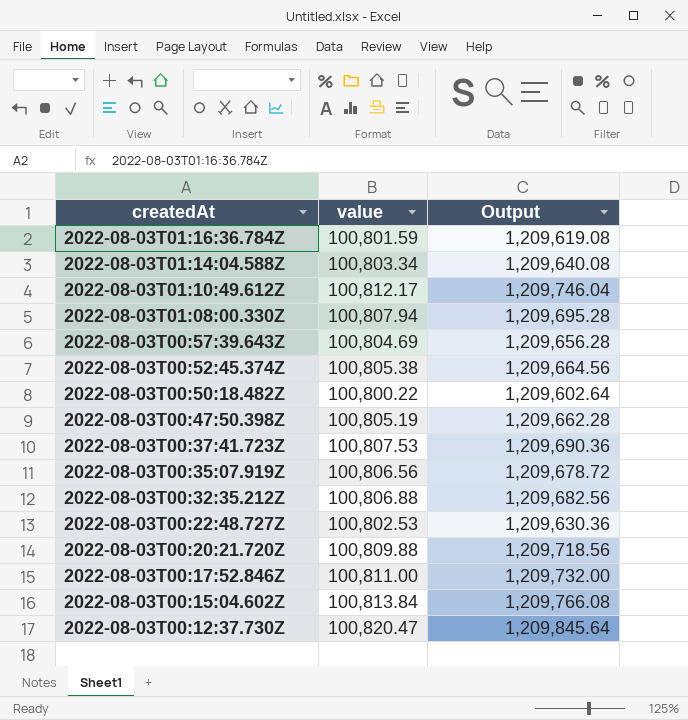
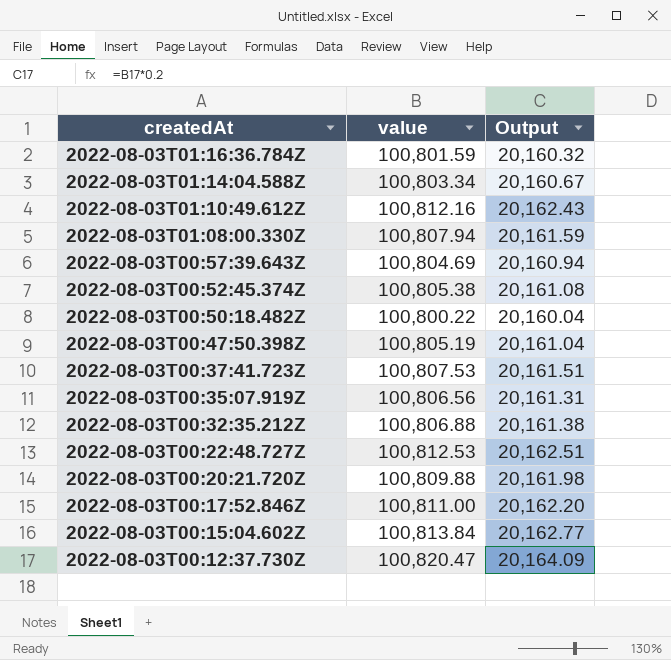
column Output | formula: [value] * 12 -> [value] * 0.2
2022-08-03T01:10:49.612Z | value: 100,812.17 -> 100,812.16
2022-08-03T00:22:48.727Z | value: 100,802.53 -> 100,812.53

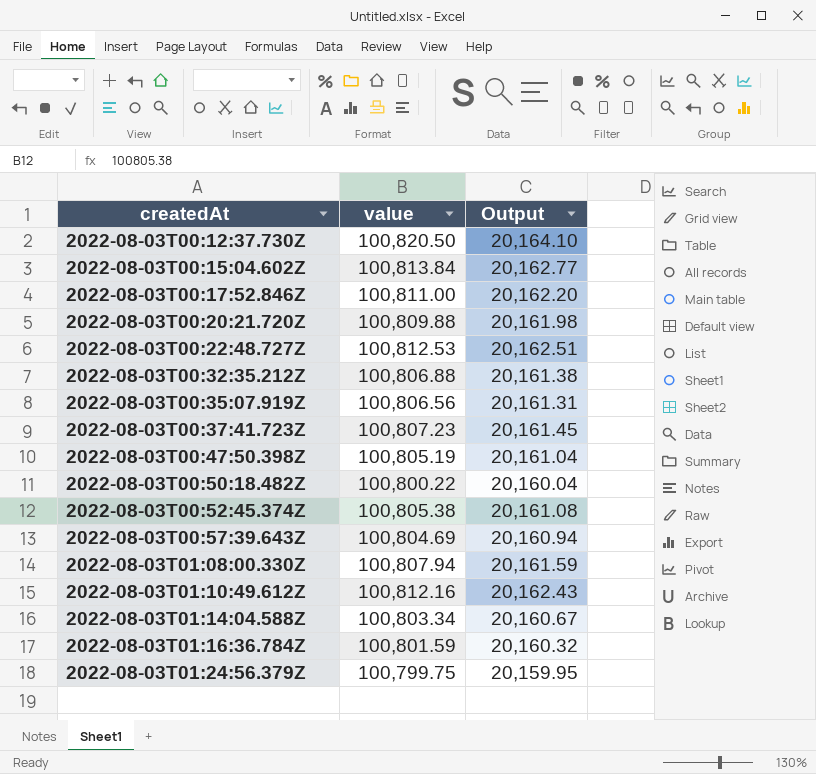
row order: createdAt descending -> createdAt ascending
2022-08-03T00:12:37.730Z | value: 100,820.47 -> 100,820.50
2022-08-03T00:12:37.730Z | Output: 20,164.09 -> 20,164.10
2022-08-03T00:37:41.723Z | value: 100,807.53 -> 100,807.23
2022-08-03T00:37:41.723Z | Output: 20,161.51 -> 20,161.45
row 2022-08-03T01:24:56.379Z: none -> 100,799.75 | 20,159.95

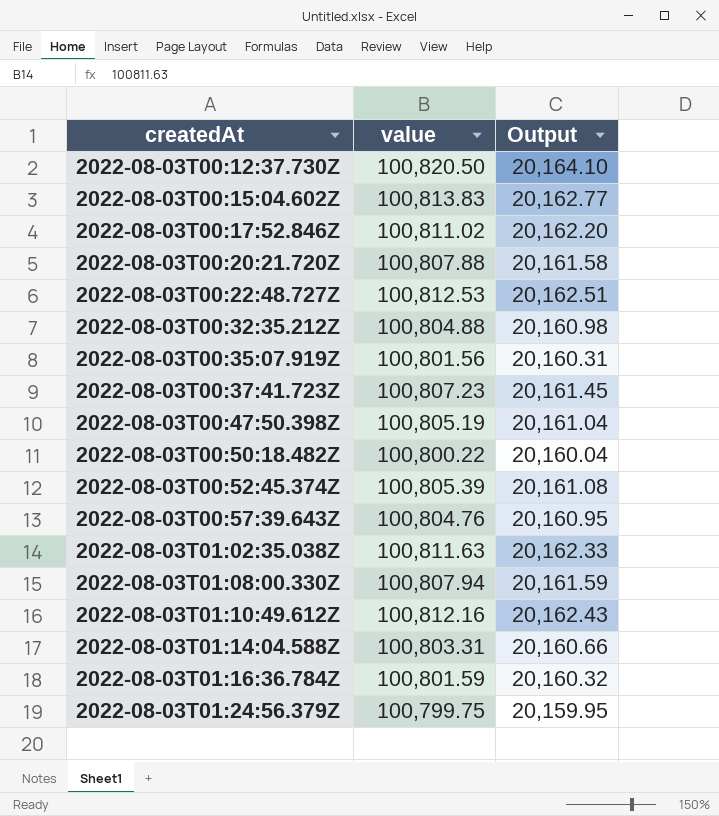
2022-08-03T00:15:04.602Z | value: 100,813.84 -> 100,813.83
2022-08-03T00:17:52.846Z | value: 100,811.00 -> 100,811.02
2022-08-03T00:20:21.720Z | value: 100,809.88 -> 100,807.88
2022-08-03T00:20:21.720Z | Output: 20,161.98 -> 20,161.58
2022-08-03T00:32:35.212Z | value: 100,806.88 -> 100,804.88
2022-08-03T00:32:35.212Z | Output: 20,161.38 -> 20,160.98
2022-08-03T00:35:07.919Z | value: 100,806.56 -> 100,801.56
2022-08-03T00:35:07.919Z | Output: 20,161.31 -> 20,160.31
2022-08-03T00:52:45.374Z | value: 100,805.38 -> 100,805.39
2022-08-03T00:57:39.643Z | value: 100,804.69 -> 100,804.76
2022-08-03T00:57:39.643Z | Output: 20,160.94 -> 20,160.95
row 2022-08-03T01:02:35.038Z: none -> 100,811.63 | 20,162.33
2022-08-03T01:14:04.588Z | value: 100,803.34 -> 100,803.31
2022-08-03T01:14:04.588Z | Output: 20,160.67 -> 20,160.66

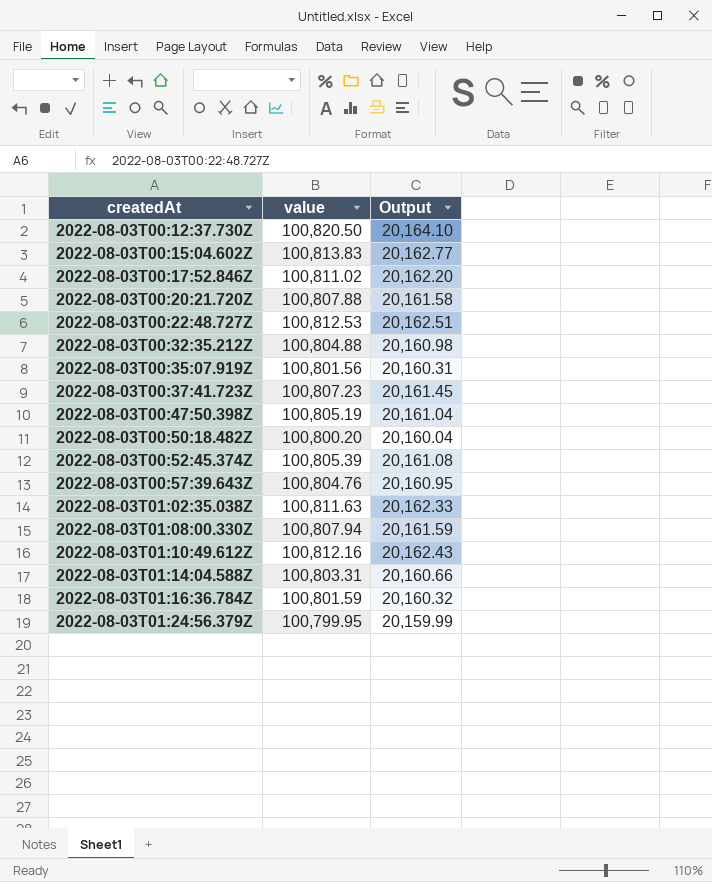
2022-08-03T00:50:18.482Z | value: 100,800.22 -> 100,800.20
2022-08-03T01:24:56.379Z | value: 100,799.75 -> 100,799.95
2022-08-03T01:24:56.379Z | Output: 20,159.95 -> 20,159.99

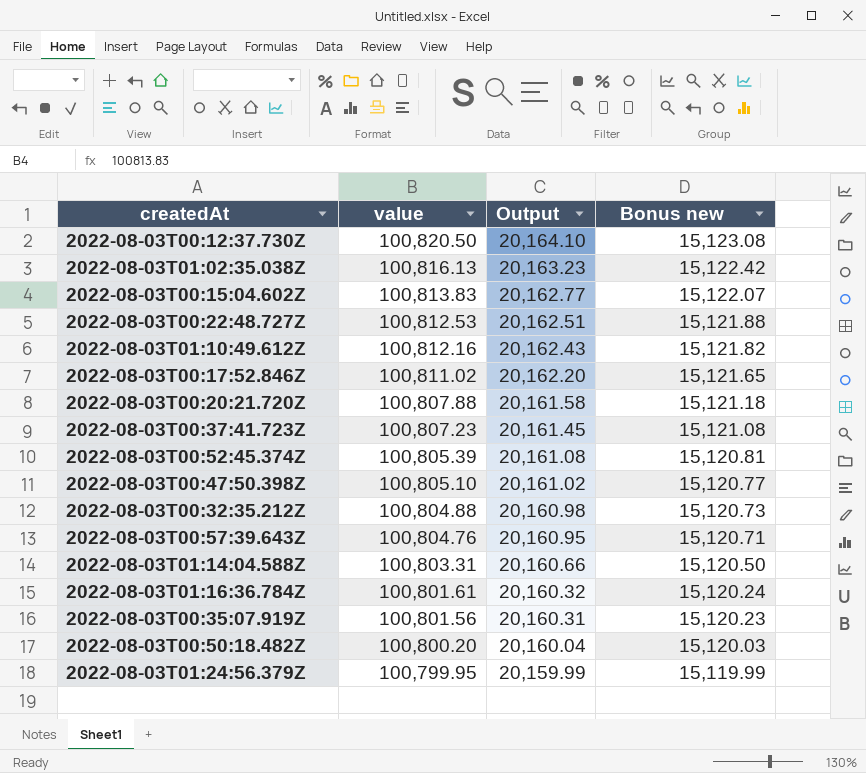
row order: createdAt ascending -> value descending
column Bonus new | formula: none -> [value] * 0.15
row 2022-08-03T01:08:00.330Z: 100,807.94 | 20,161.59 -> none
2022-08-03T01:02:35.038Z | value: 100,811.63 -> 100,816.13
2022-08-03T01:02:35.038Z | Output: 20,162.33 -> 20,163.23
2022-08-03T00:47:50.398Z | value: 100,805.19 -> 100,805.10
2022-08-03T00:47:50.398Z | Output: 20,161.04 -> 20,161.02
2022-08-03T01:16:36.784Z | value: 100,801.59 -> 100,801.61

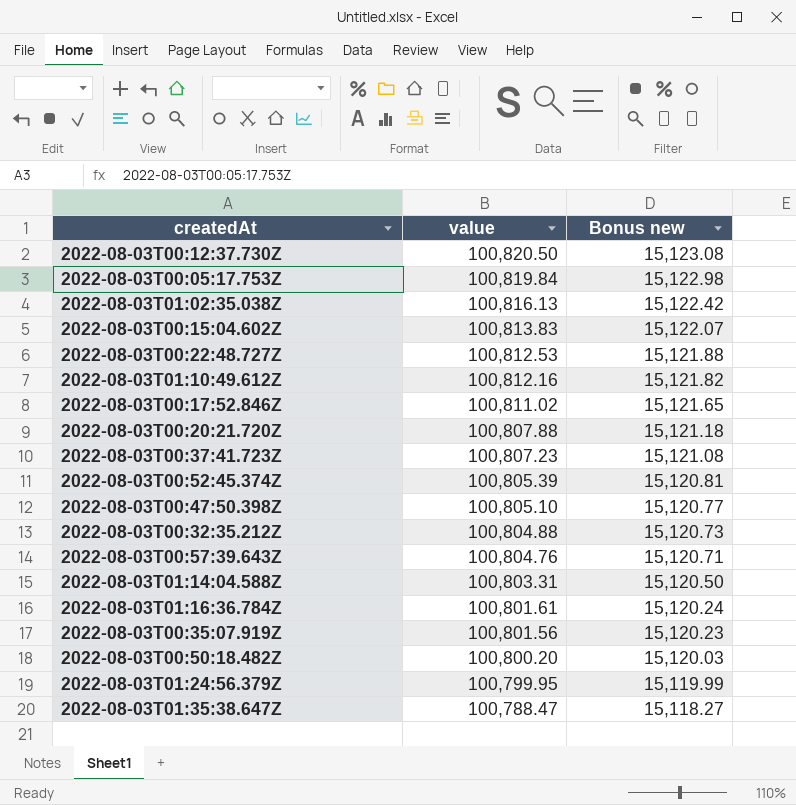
column Output | formula: [value] * 0.2 -> none
row 2022-08-03T00:05:17.753Z: none -> 100,819.84 | 15,122.98
row 2022-08-03T01:35:38.647Z: none -> 100,788.47 | 15,118.27

